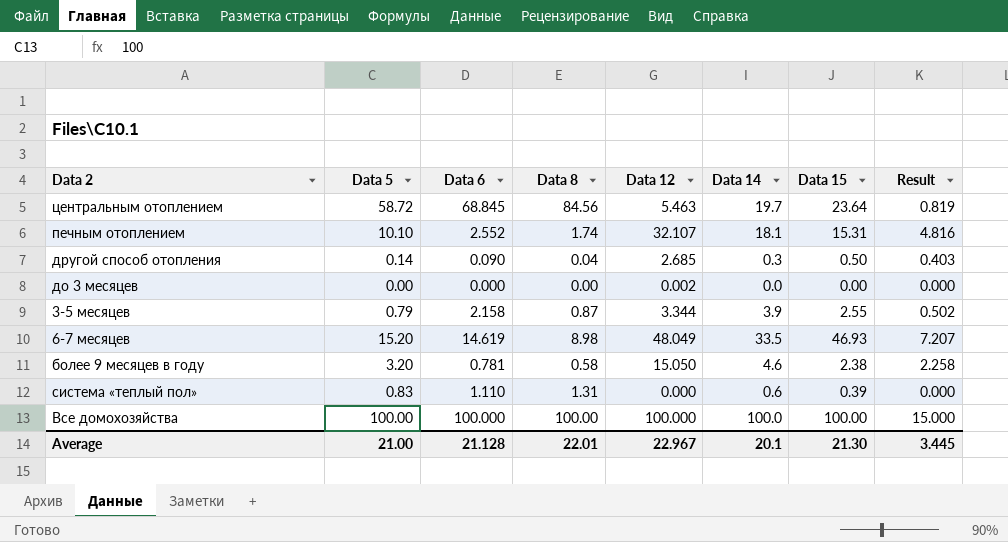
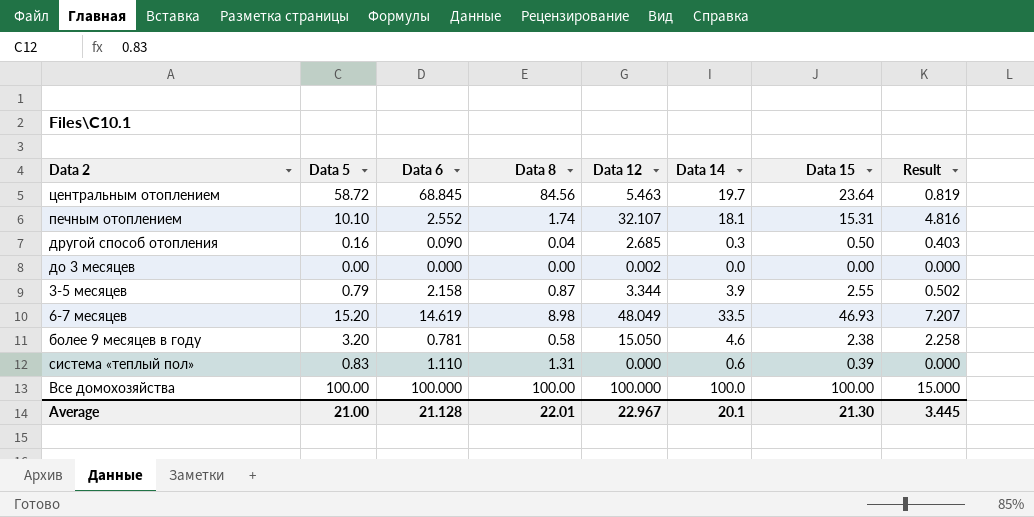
другой способ отопления | Data 5: 0.14 -> 0.16

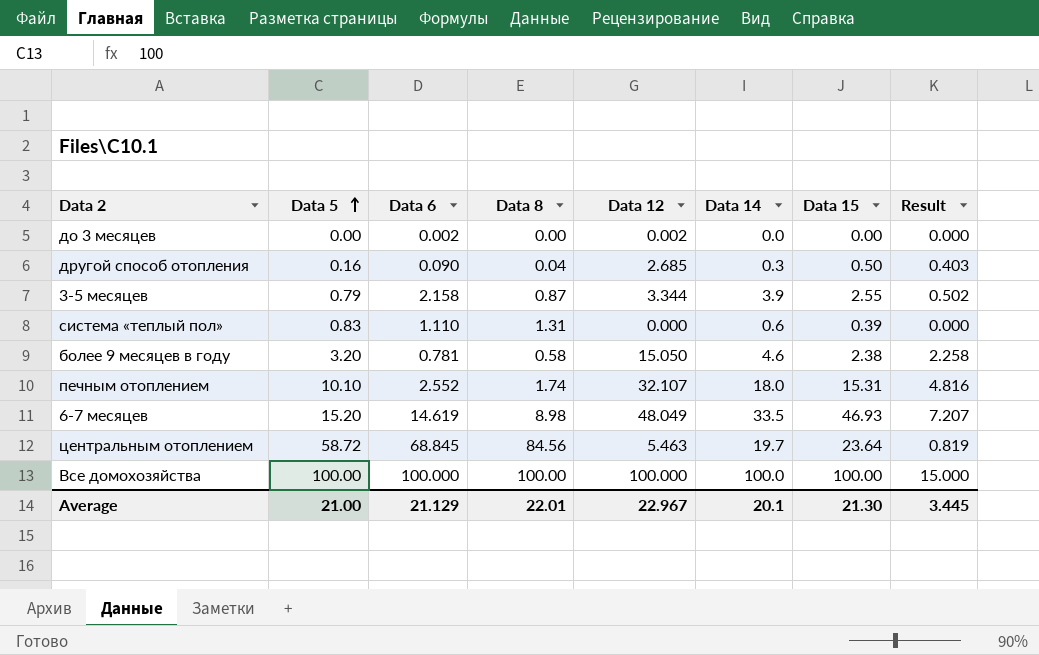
row order: none -> Data 5 ascending
до 3 месяцев | Data 6: 0.000 -> 0.002
печным отоплением | Data 14: 18.1 -> 18.0
Average | Data 6: 21.128 -> 21.129

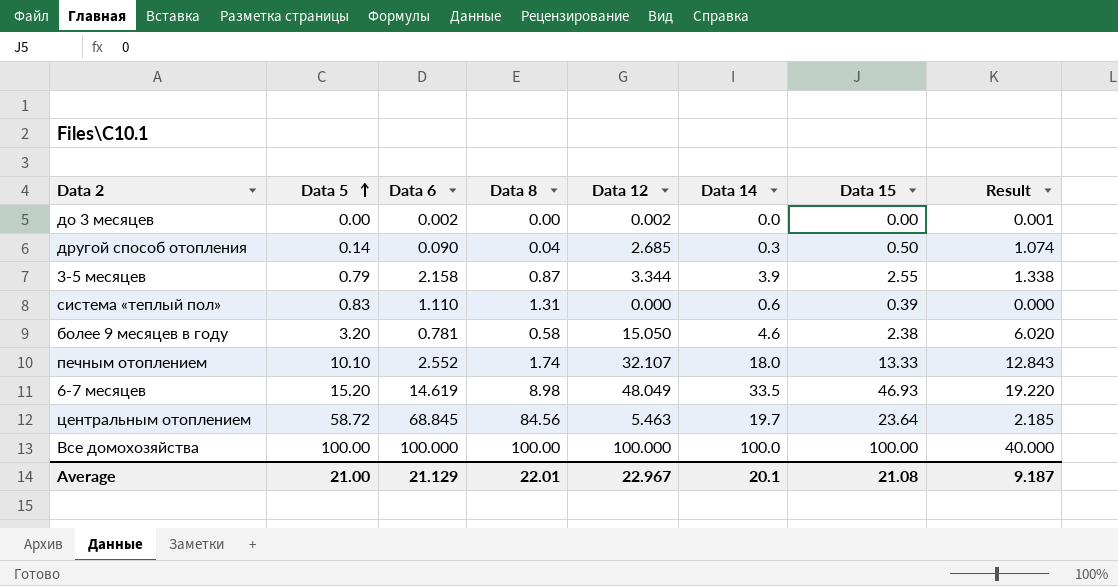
column Result | formula: [Data 12] * 0.15 -> [Data 12] * 0.4
другой способ отопления | Data 5: 0.16 -> 0.14
печным отоплением | Data 15: 15.31 -> 13.33
Average | Data 15: 21.30 -> 21.08
Average | Result: 3.445 -> 9.187

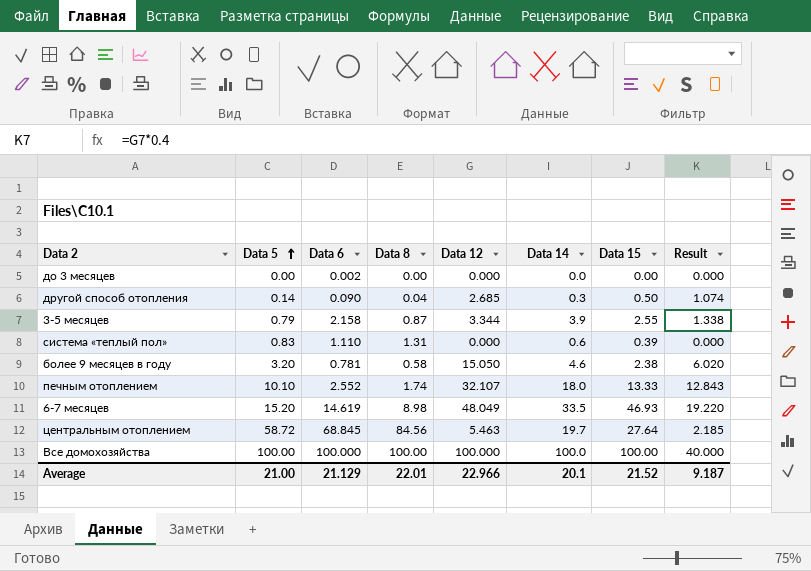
до 3 месяцев | Data 12: 0.002 -> 0.000
до 3 месяцев | Result: 0.001 -> 0.000
центральным отоплением | Data 15: 23.64 -> 27.64
Average | Data 12: 22.967 -> 22.966
Average | Data 15: 21.08 -> 21.52

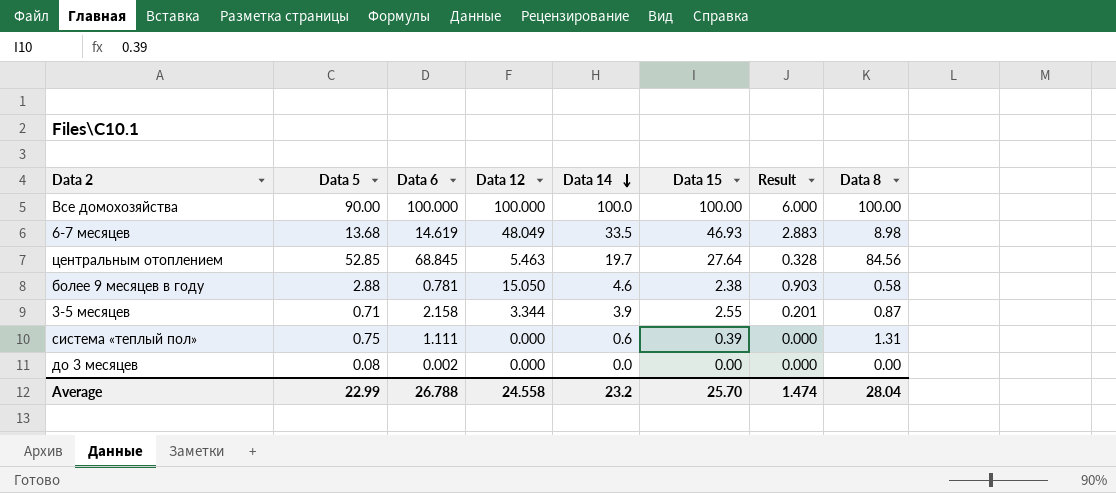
row order: Data 5 ascending -> Data 14 descending
column Result | formula: [Data 12] * 0.4 -> [Data 12] * 0.06
column Data 8 | position: 4 -> 8
row другой способ отопления: 0.14 | 0.090 | 0.04 | 2.685 | 0.3 | 0.50 | 1.074 -> none
row печным отоплением: 10.10 | 2.552 | 1.74 | 32.107 | 18.0 | 13.33 | 12.843 -> none
Все домохозяйства | Data 5: 100.00 -> 90.00
6-7 месяцев | Data 5: 15.20 -> 13.68
центральным отоплением | Data 5: 58.72 -> 52.85
более 9 месяцев в году | Data 5: 3.20 -> 2.88
3-5 месяцев | Data 5: 0.79 -> 0.71
система «теплый пол» | Data 5: 0.83 -> 0.75
система «теплый пол» | Data 6: 1.110 -> 1.111
до 3 месяцев | Data 5: 0.00 -> 0.08
Average | Data 5: 21.00 -> 22.99
Average | Data 6: 21.129 -> 26.788
Average | Data 12: 22.966 -> 24.558
Average | Data 14: 20.1 -> 23.2
Average | Data 15: 21.52 -> 25.70
Average | Result: 9.187 -> 1.474
Average | Data 8: 22.01 -> 28.04

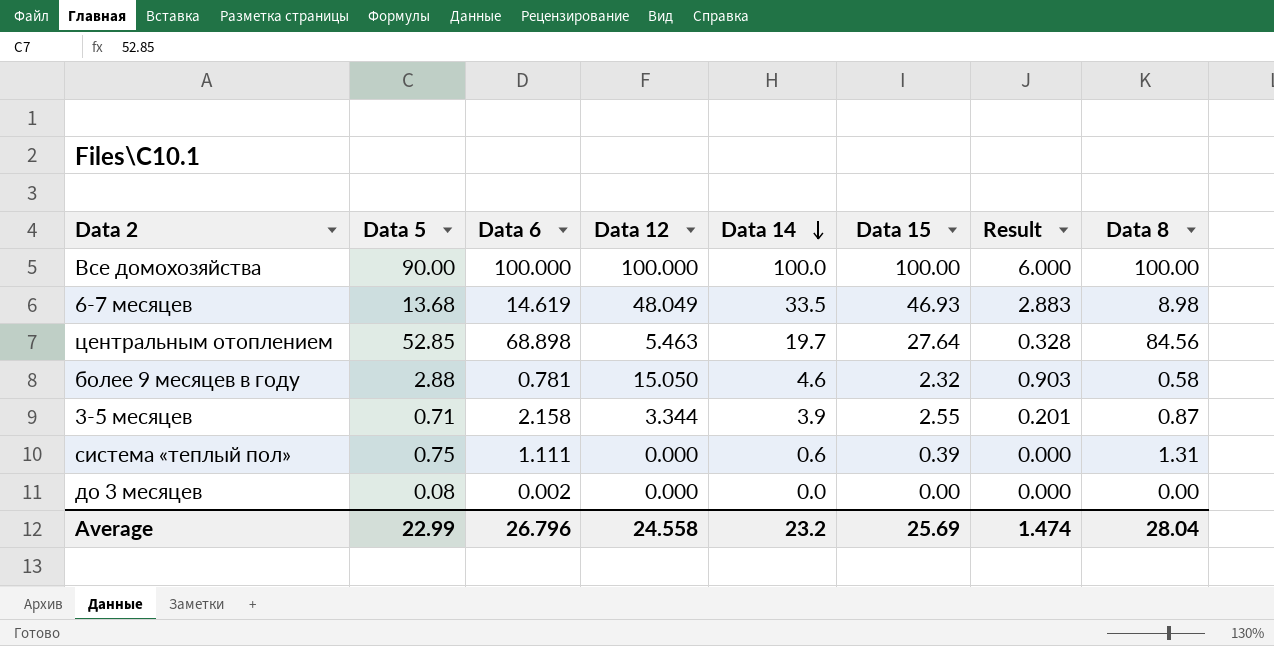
центральным отоплением | Data 6: 68.845 -> 68.898
более 9 месяцев в году | Data 15: 2.38 -> 2.32
Average | Data 6: 26.788 -> 26.796
Average | Data 15: 25.70 -> 25.69

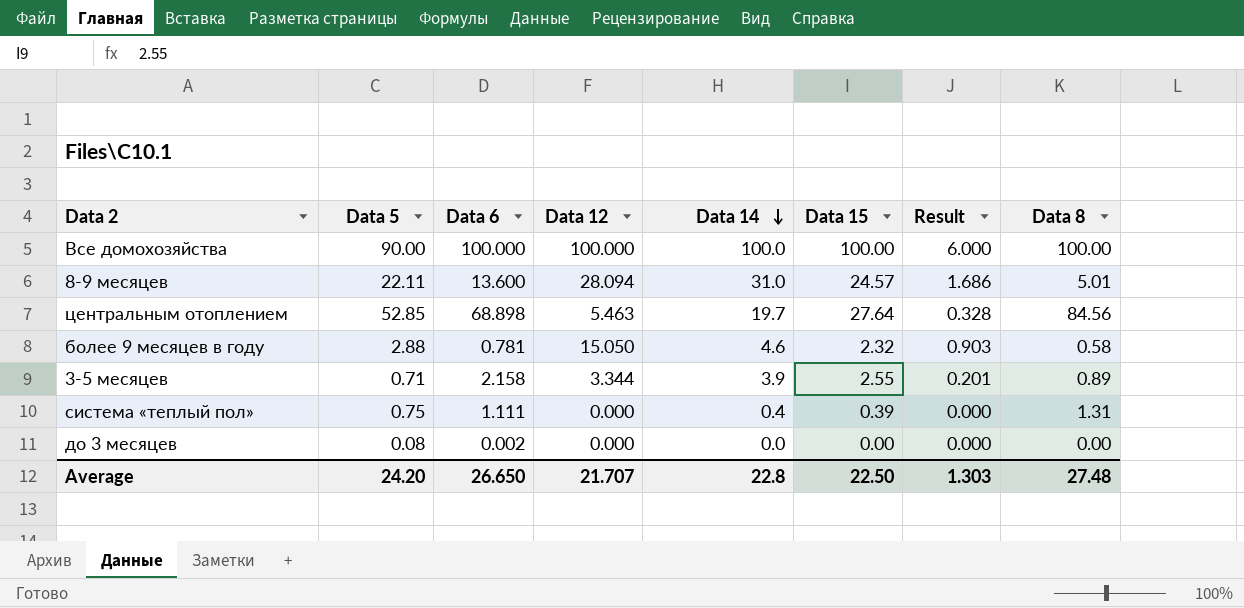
row 6-7 месяцев: 13.68 | 14.619 | 48.049 | 33.5 | 46.93 | 2.883 | 8.98 -> none
row 8-9 месяцев: none -> 22.11 | 13.600 | 28.094 | 31.0 | 24.57 | 1.686 | 5.01
3-5 месяцев | Data 8: 0.87 -> 0.89
система «теплый пол» | Data 14: 0.6 -> 0.4
Average | Data 5: 22.99 -> 24.20
Average | Data 6: 26.796 -> 26.650
Average | Data 12: 24.558 -> 21.707
Average | Data 14: 23.2 -> 22.8
Average | Data 15: 25.69 -> 22.50
Average | Result: 1.474 -> 1.303
Average | Data 8: 28.04 -> 27.48

